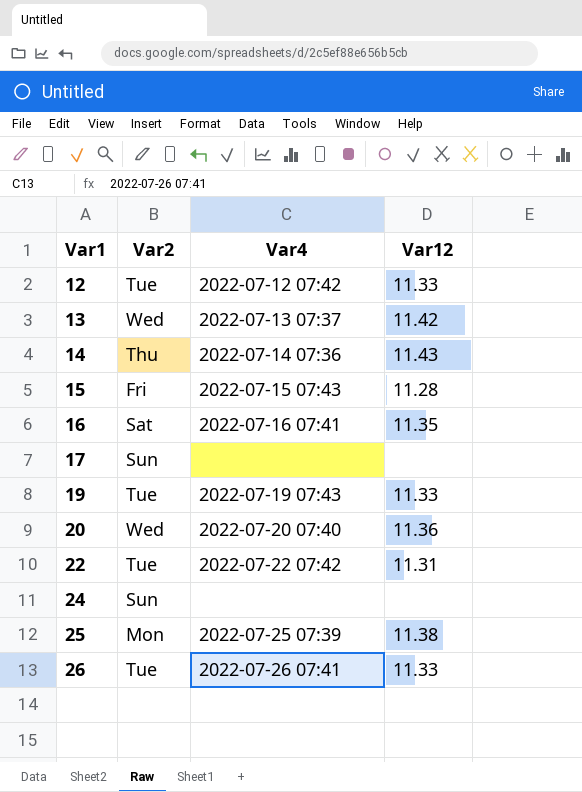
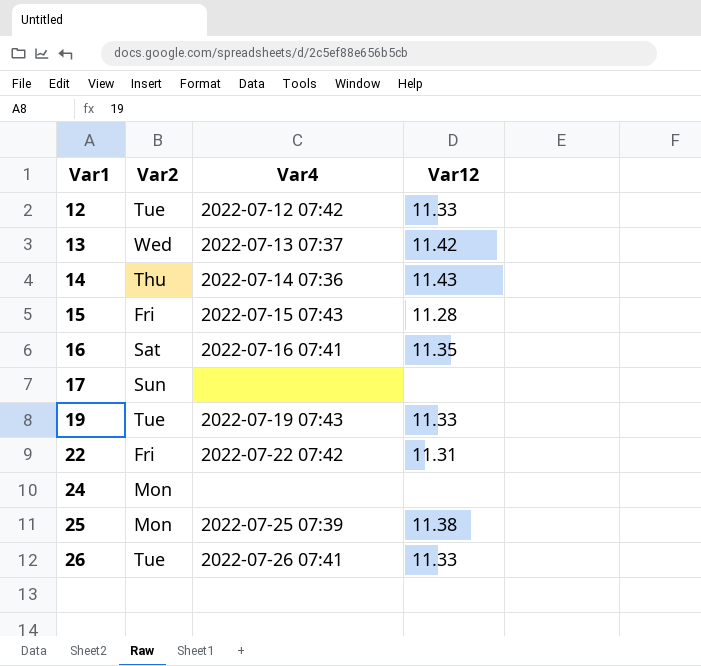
row 20: Wed | 2022-07-20 07:40 | 11.36 -> none
22 | Var2: Tue -> Fri
24 | Var2: Sun -> Mon

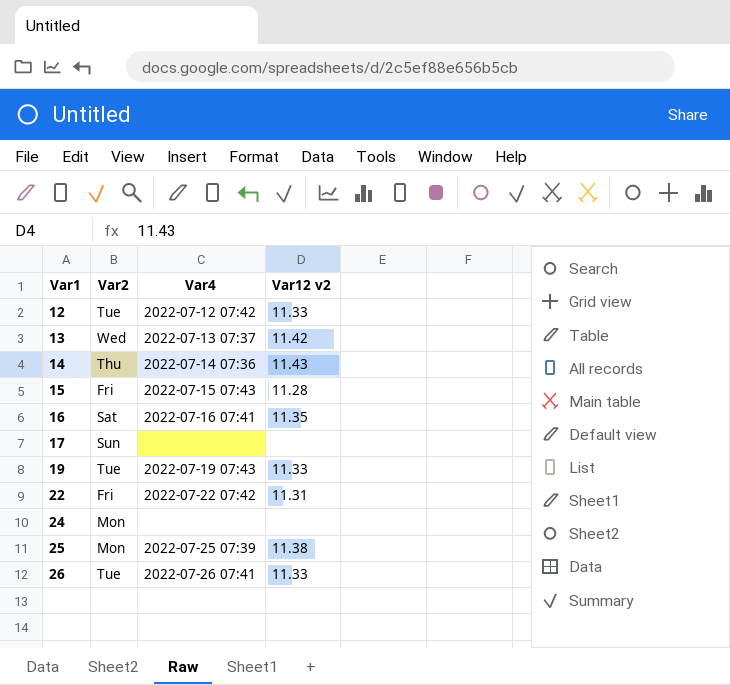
column name: Var12 -> Var12 v2

